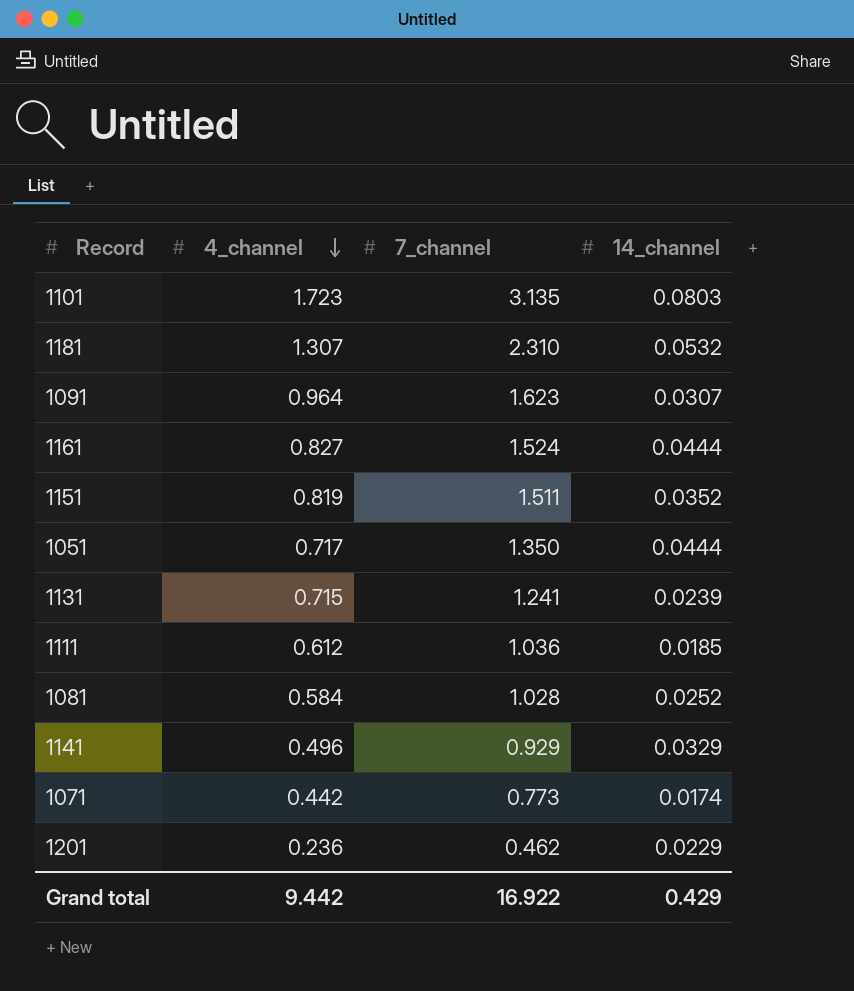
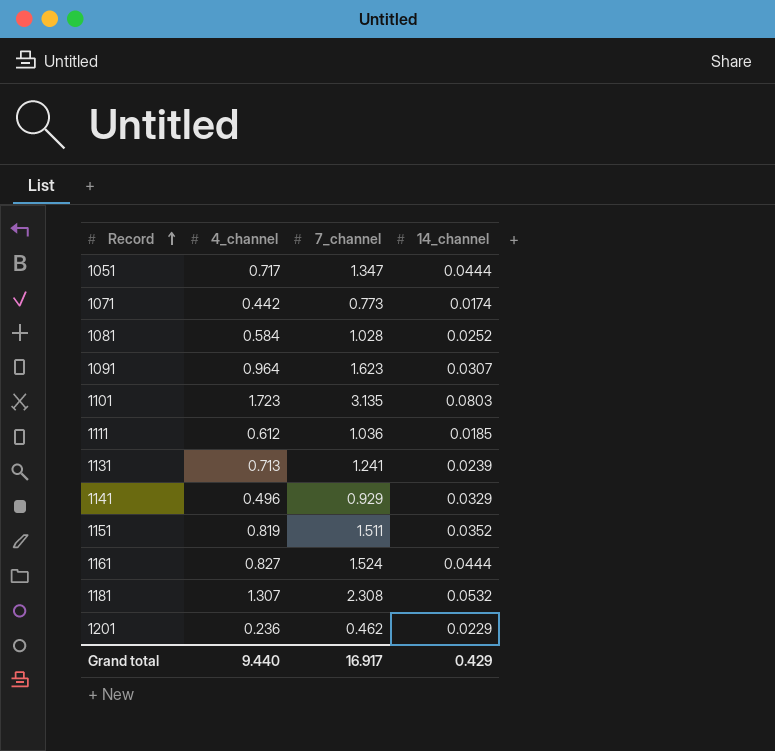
row order: 4_channel descending -> Record ascending
1051 | 7_channel: 1.350 -> 1.347
1131 | 4_channel: 0.715 -> 0.713
1181 | 7_channel: 2.310 -> 2.308
Grand total | 4_channel: 9.442 -> 9.440
Grand total | 7_channel: 16.922 -> 16.917

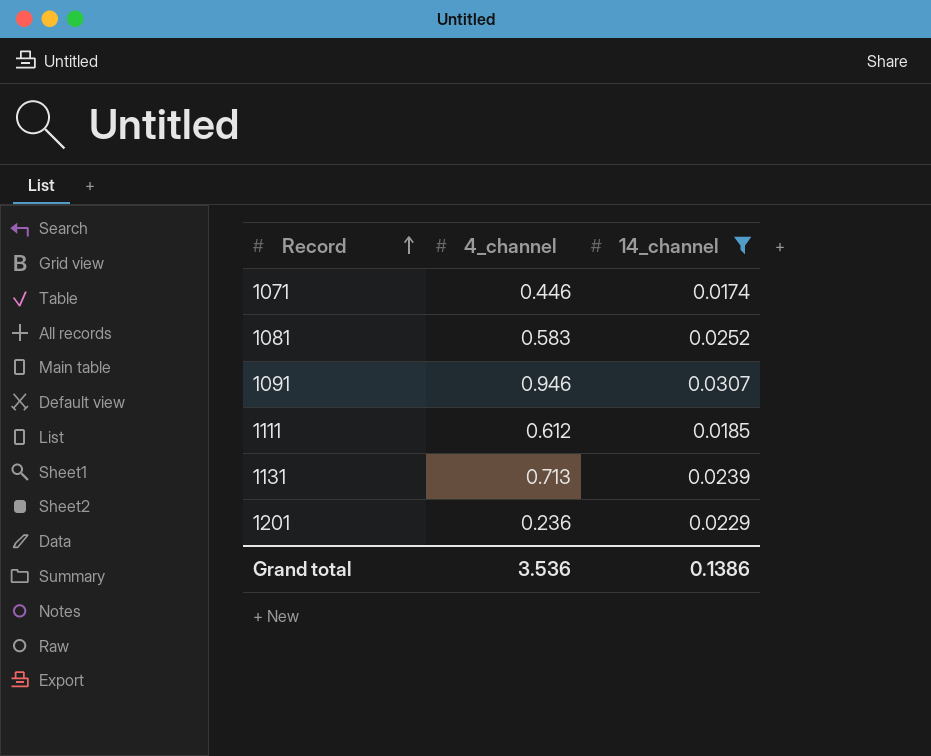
filter: none -> 14_channel <= 0.0307
column 7_channel | position: 3 -> none
1071 | 4_channel: 0.442 -> 0.446
1081 | 4_channel: 0.584 -> 0.583
1091 | 4_channel: 0.964 -> 0.946
Grand total | 4_channel: 9.440 -> 3.536
Grand total | 14_channel: 0.429 -> 0.1386

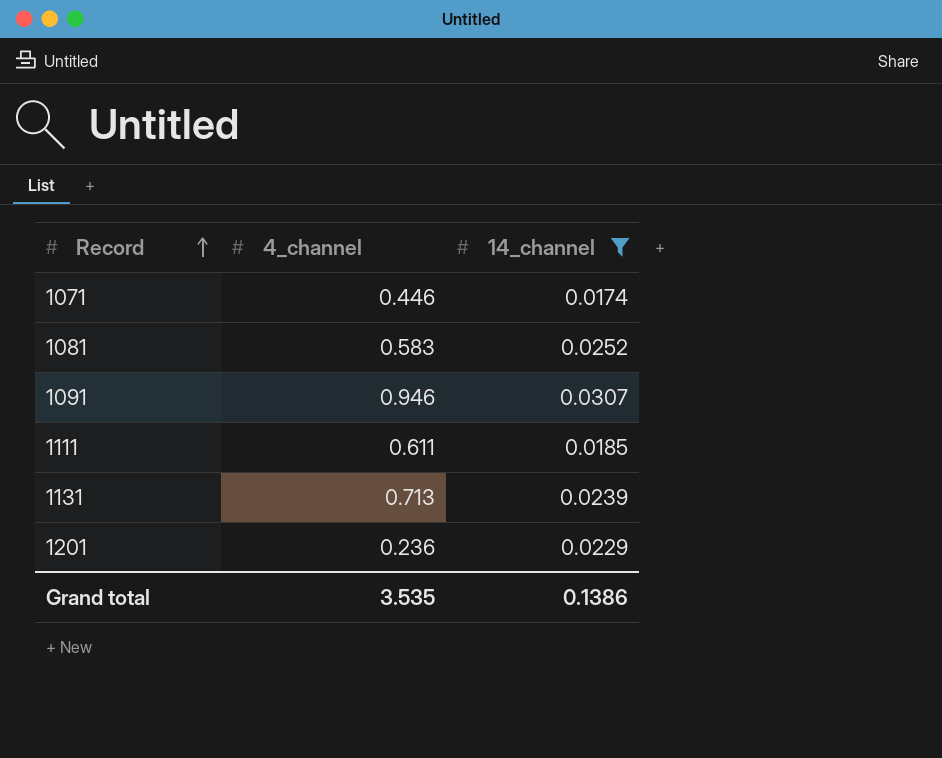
1111 | 4_channel: 0.612 -> 0.611
Grand total | 4_channel: 3.536 -> 3.535

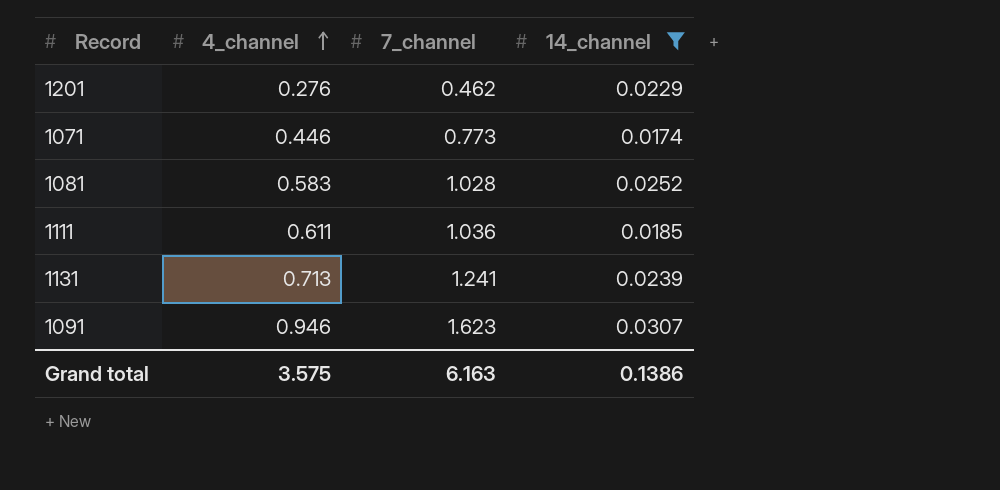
row order: Record ascending -> 4_channel ascending
column 7_channel | position: none -> 3
1201 | 4_channel: 0.236 -> 0.276
Grand total | 4_channel: 3.535 -> 3.575

